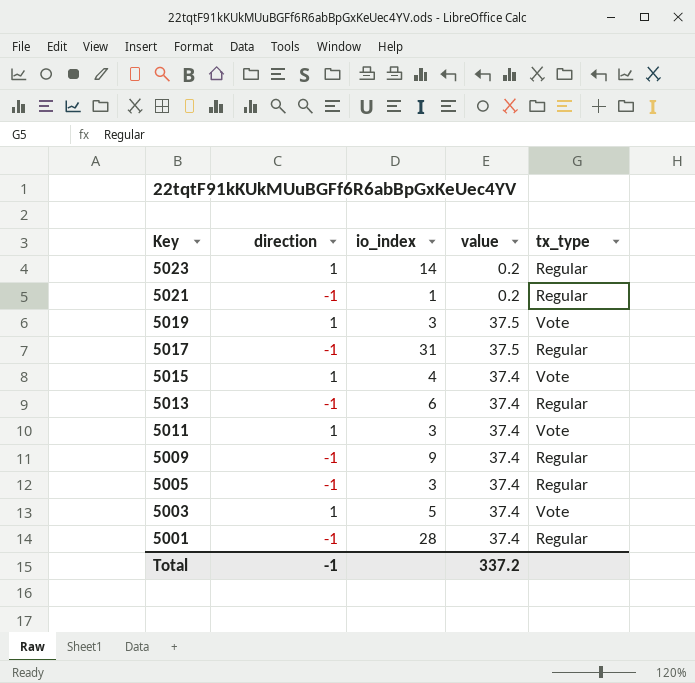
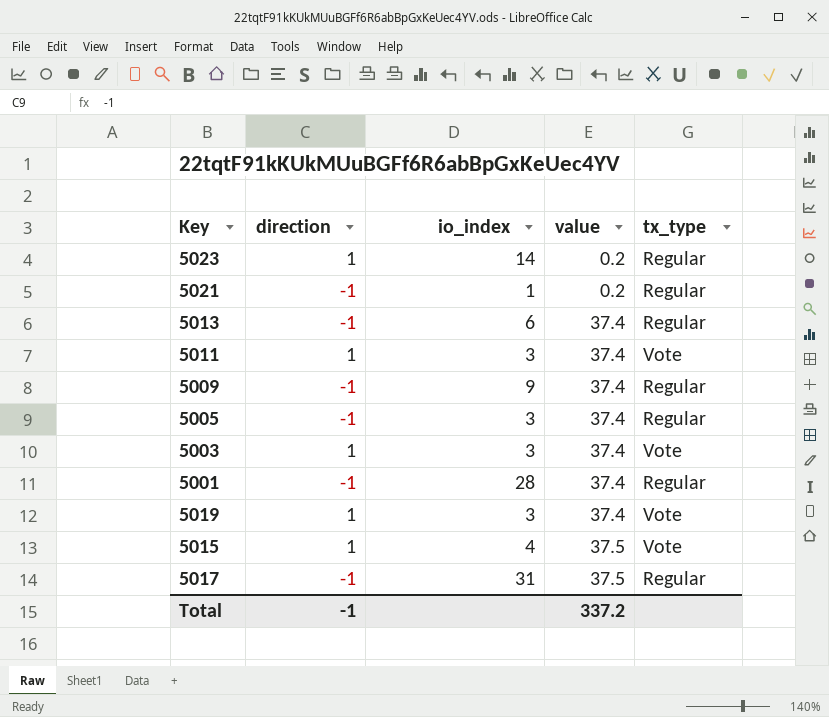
row order: Key descending -> value ascending
5003 | io_index: 5 -> 3
5019 | value: 37.5 -> 37.4
5015 | value: 37.4 -> 37.5

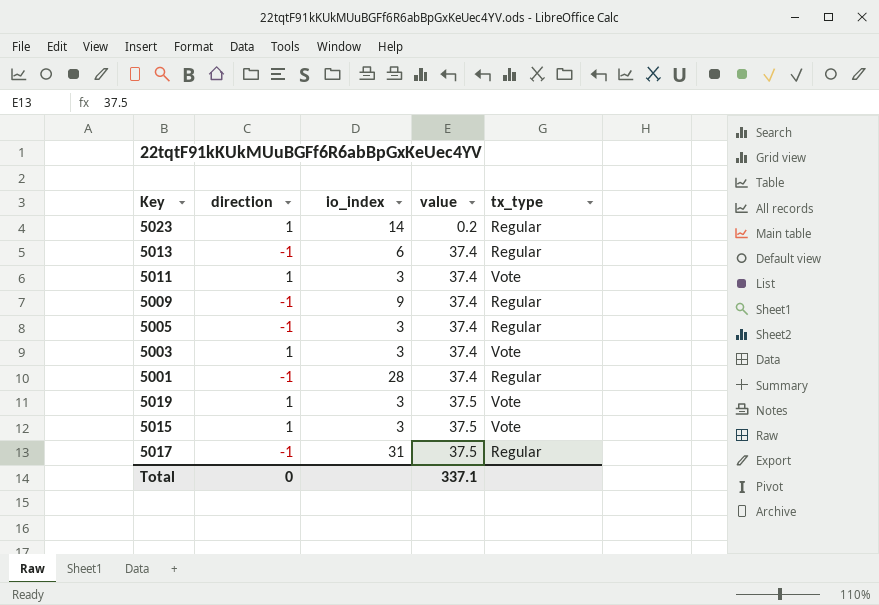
row 5021: -1 | 1 | 0.2 | Regular -> none
5019 | value: 37.4 -> 37.5
5015 | io_index: 4 -> 3
Total | direction: -1 -> 0
Total | value: 337.2 -> 337.1

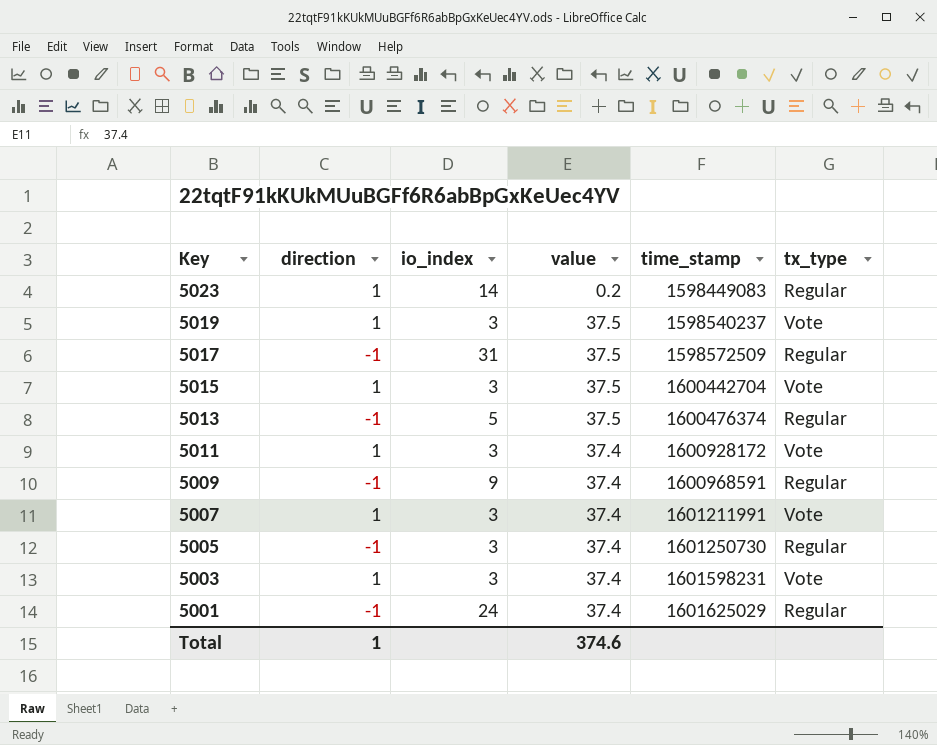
row order: value ascending -> Key descending
column time_stamp | position: none -> 5
5013 | io_index: 6 -> 5
5013 | value: 37.4 -> 37.5
row 5007: none -> 1 | 3 | 37.4 | 1601211991 | Vote
5001 | io_index: 28 -> 24
Total | direction: 0 -> 1
Total | value: 337.1 -> 374.6

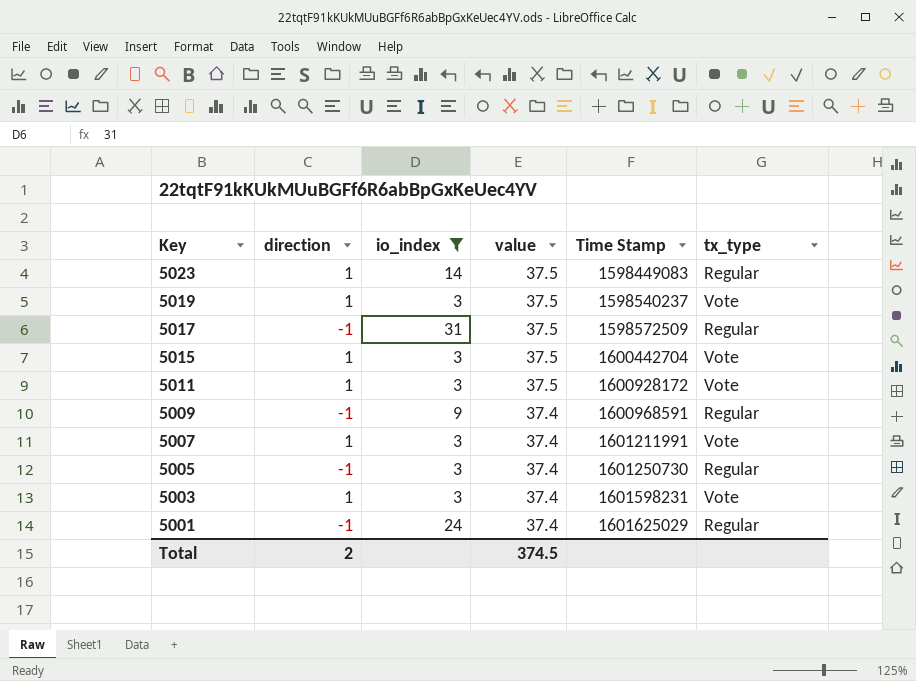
filter: none -> io_index != 5
column name: time_stamp -> Time Stamp
5023 | value: 0.2 -> 37.5
5011 | value: 37.4 -> 37.5
Total | direction: 1 -> 2
Total | value: 374.6 -> 374.5

